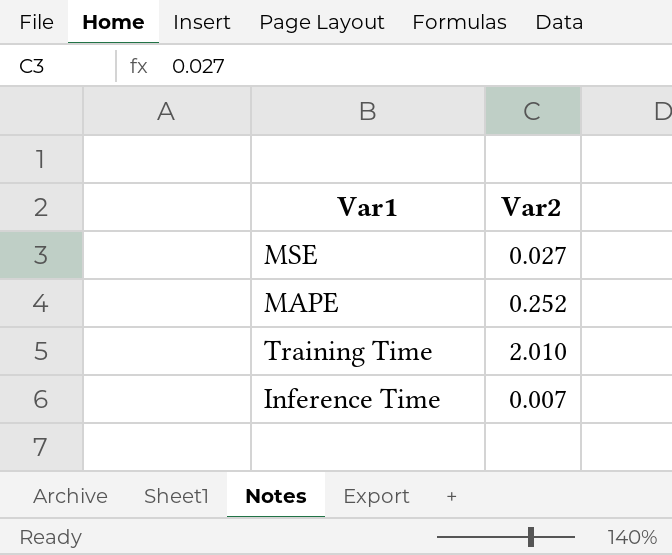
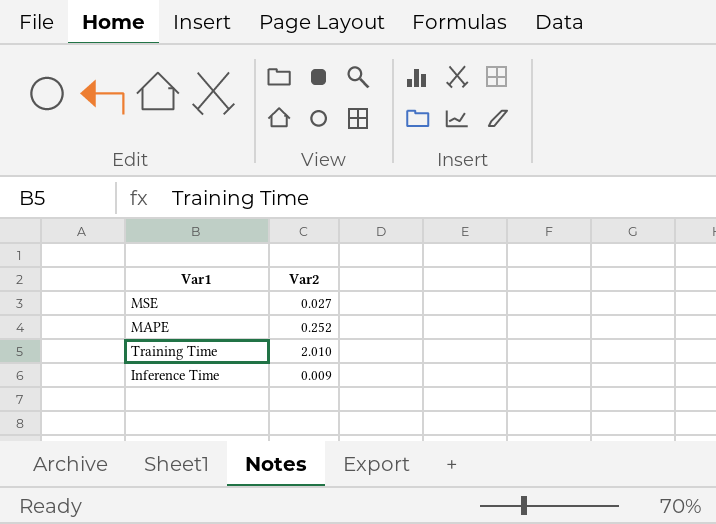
Inference Time | Var2: 0.007 -> 0.009

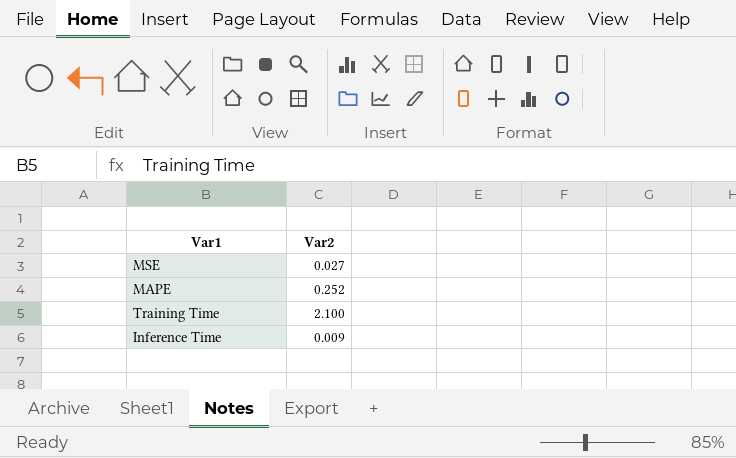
Training Time | Var2: 2.010 -> 2.100

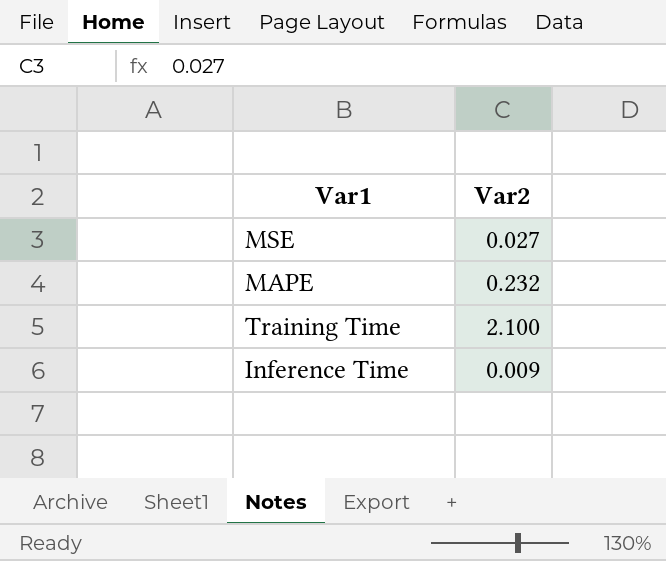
MAPE | Var2: 0.252 -> 0.232

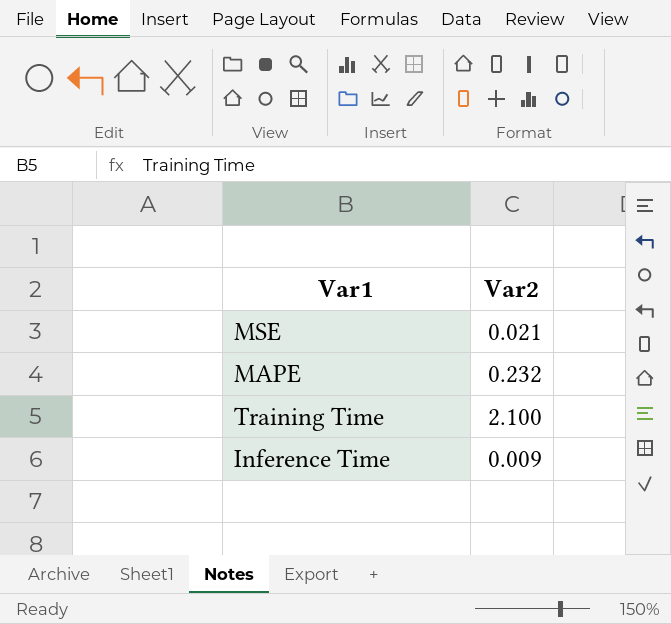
MSE | Var2: 0.027 -> 0.021

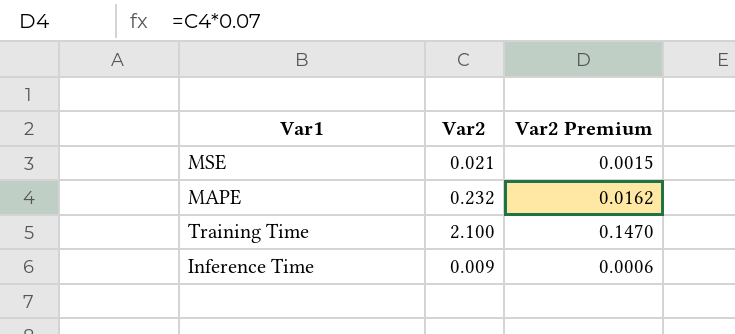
column Var2 Premium | formula: none -> [Var2] * 0.07

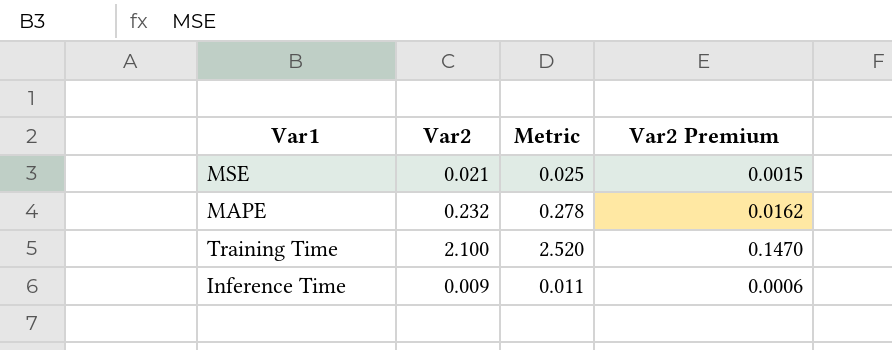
column Metric | formula: none -> [Var2] * 1.2

